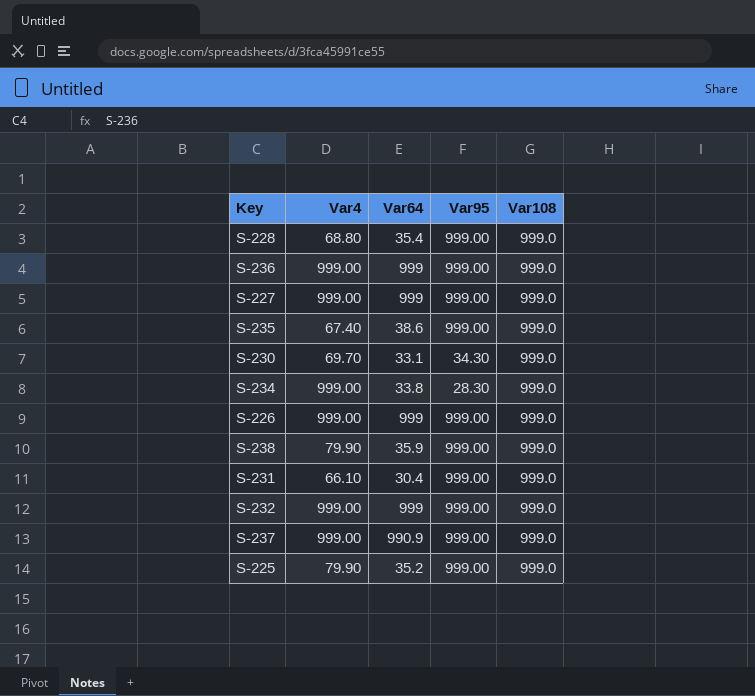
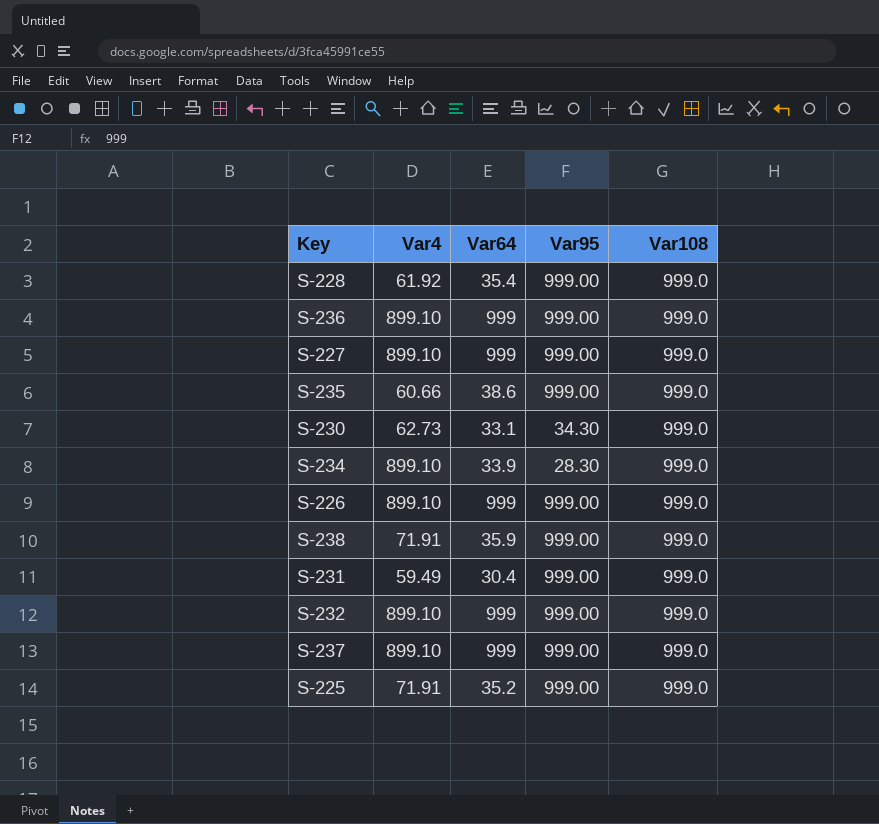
S-228 | Var4: 68.80 -> 61.92
S-236 | Var4: 999.00 -> 899.10
S-227 | Var4: 999.00 -> 899.10
S-235 | Var4: 67.40 -> 60.66
S-230 | Var4: 69.70 -> 62.73
S-234 | Var4: 999.00 -> 899.10
S-234 | Var64: 33.8 -> 33.9
S-226 | Var4: 999.00 -> 899.10
S-238 | Var4: 79.90 -> 71.91
S-231 | Var4: 66.10 -> 59.49
S-232 | Var4: 999.00 -> 899.10
S-237 | Var4: 999.00 -> 899.10
S-237 | Var64: 990.9 -> 999
S-225 | Var4: 79.90 -> 71.91

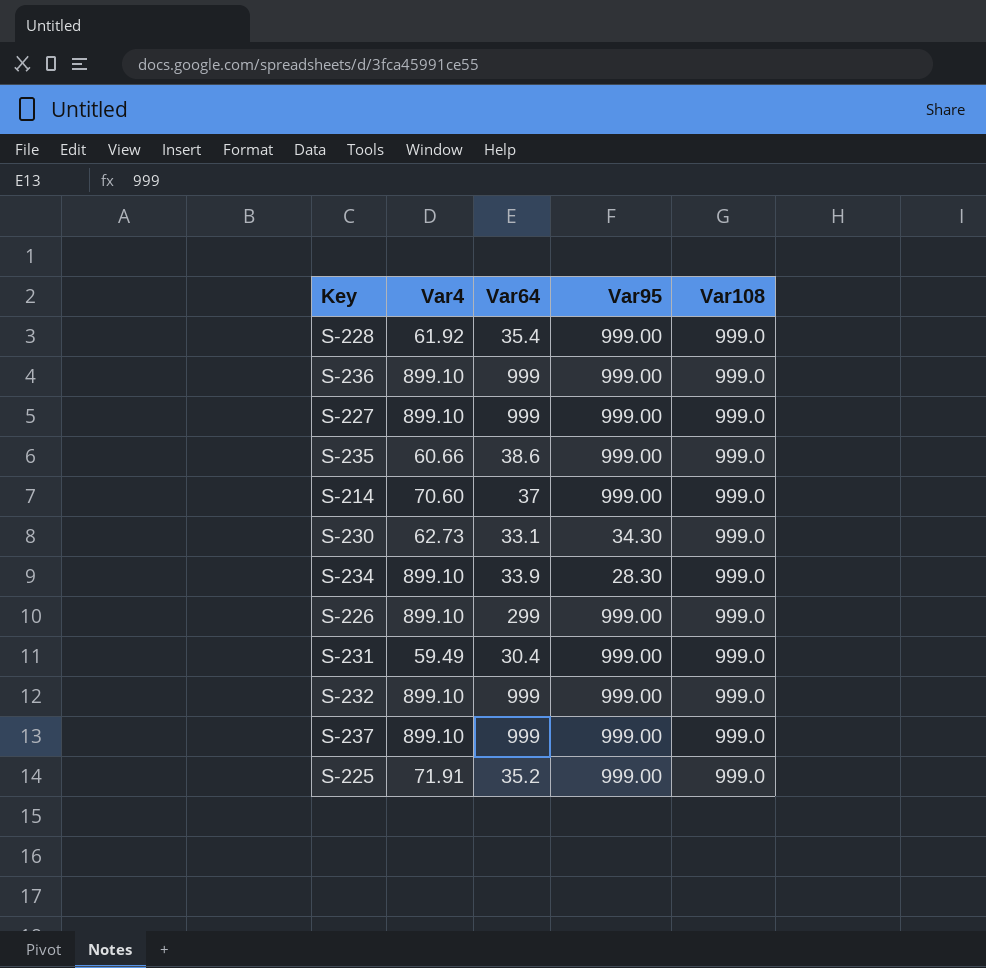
row S-238: 71.91 | 35.9 | 999.00 | 999.0 -> none
row S-214: none -> 70.60 | 37 | 999.00 | 999.0
S-226 | Var64: 999 -> 299

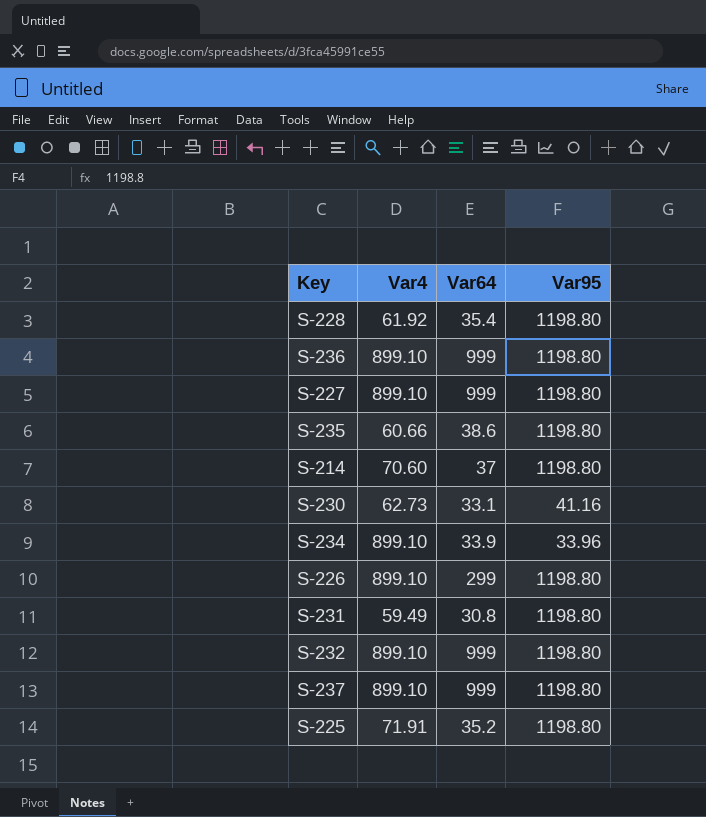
column Var108 | position: 5 -> none
S-228 | Var95: 999.00 -> 1198.80
S-236 | Var95: 999.00 -> 1198.80
S-227 | Var95: 999.00 -> 1198.80
S-235 | Var95: 999.00 -> 1198.80
S-214 | Var95: 999.00 -> 1198.80
S-230 | Var95: 34.30 -> 41.16
S-234 | Var95: 28.30 -> 33.96
S-226 | Var95: 999.00 -> 1198.80
S-231 | Var64: 30.4 -> 30.8
S-231 | Var95: 999.00 -> 1198.80
S-232 | Var95: 999.00 -> 1198.80
S-237 | Var95: 999.00 -> 1198.80
S-225 | Var95: 999.00 -> 1198.80

